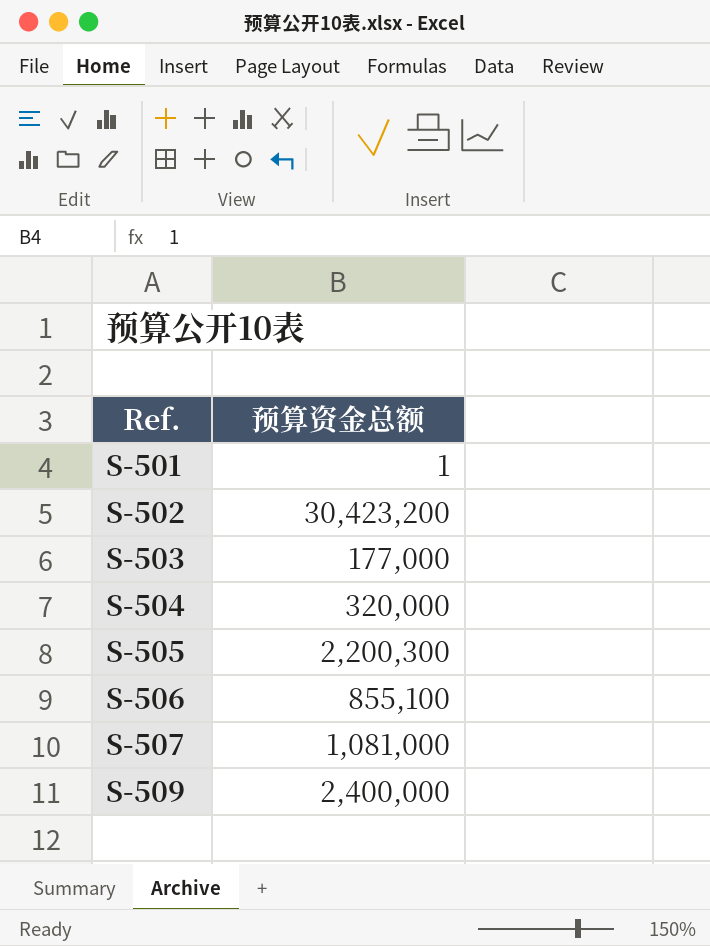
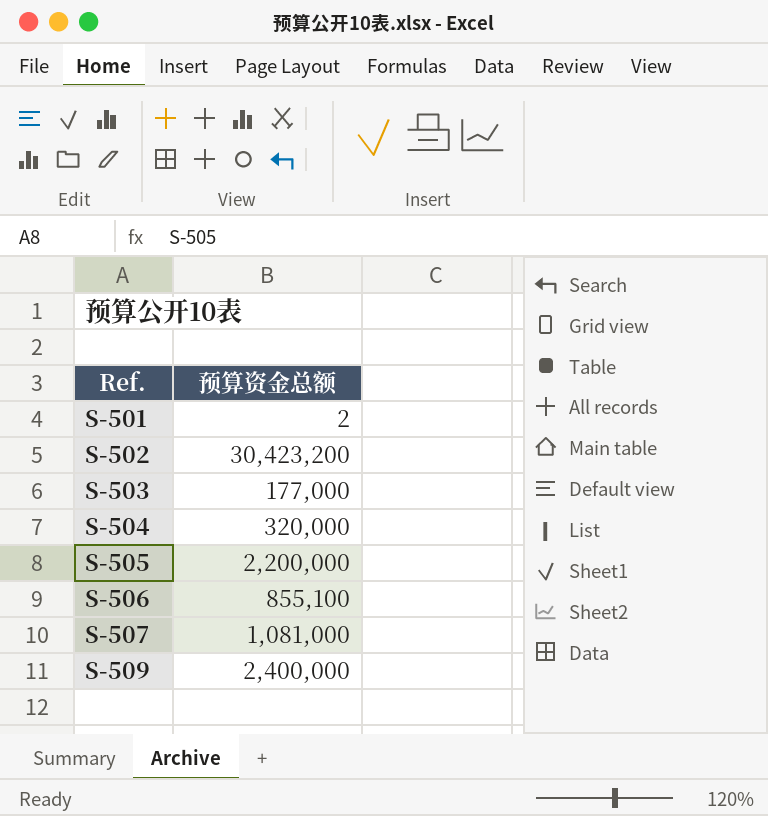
S-501 | 预算资金总额: 1 -> 2
S-505 | 预算资金总额: 2,200,300 -> 2,200,000

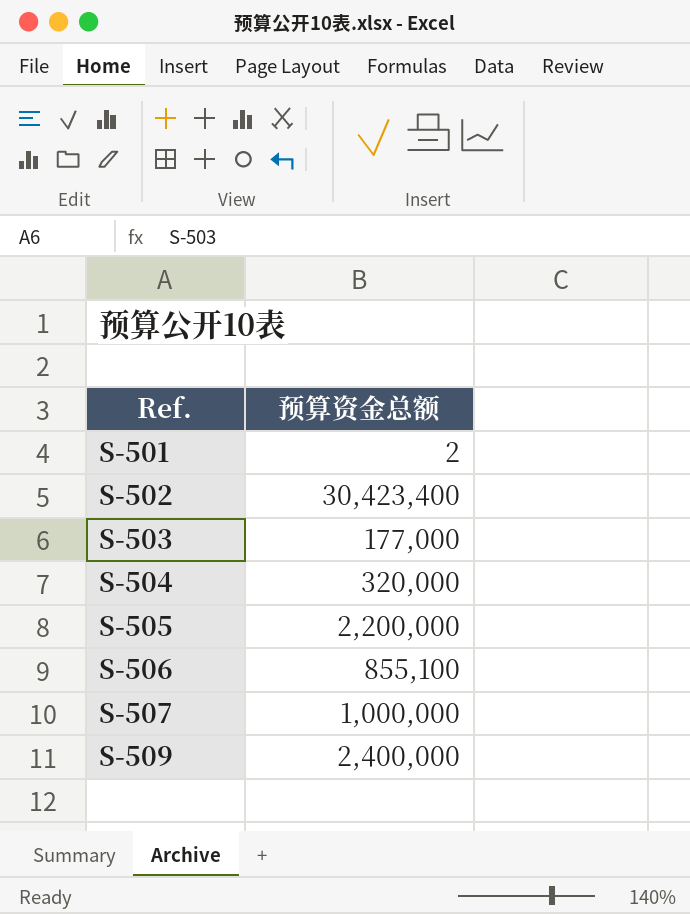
S-502 | 预算资金总额: 30,423,200 -> 30,423,400
S-507 | 预算资金总额: 1,081,000 -> 1,000,000

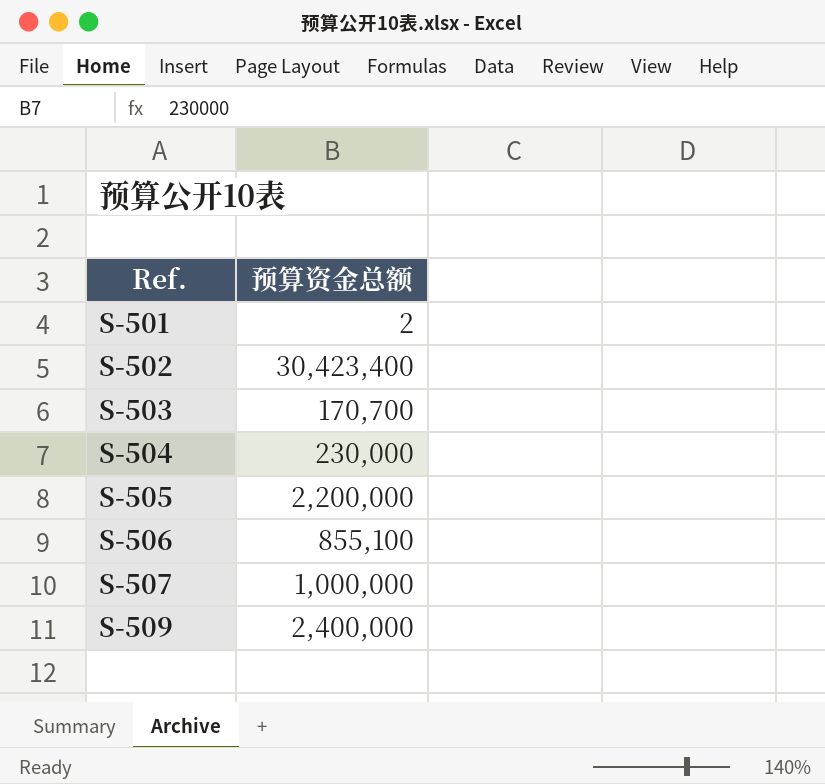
S-503 | 预算资金总额: 177,000 -> 170,700
S-504 | 预算资金总额: 320,000 -> 230,000

